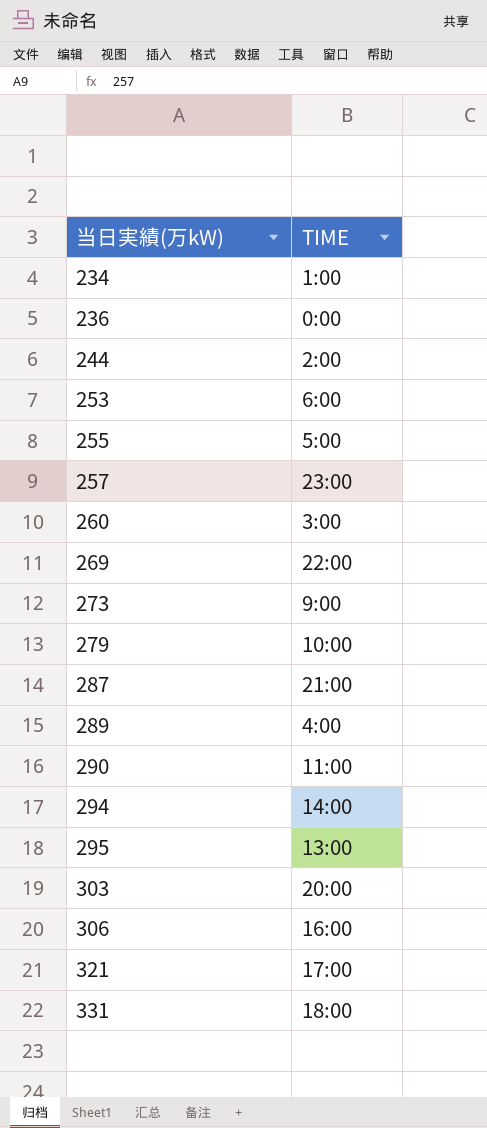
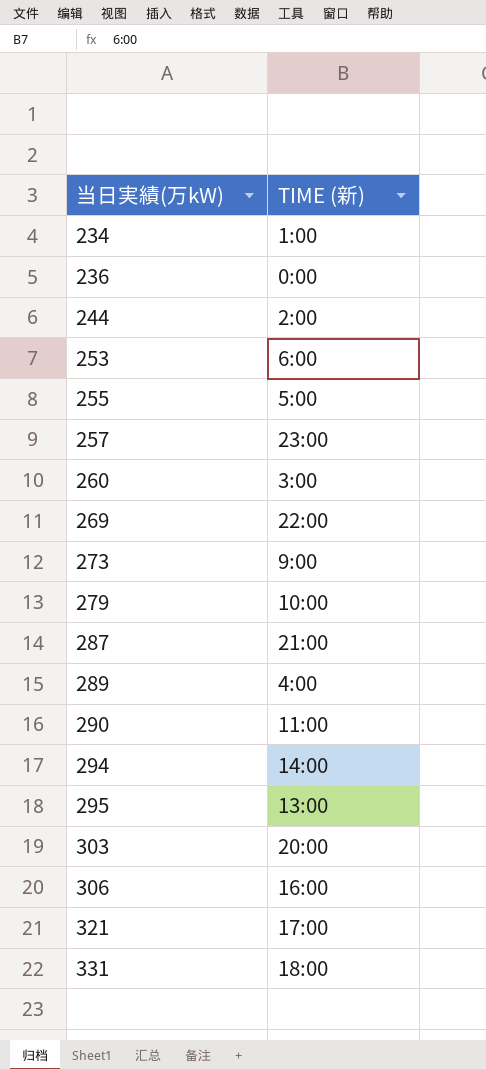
column name: TIME -> TIME (新)

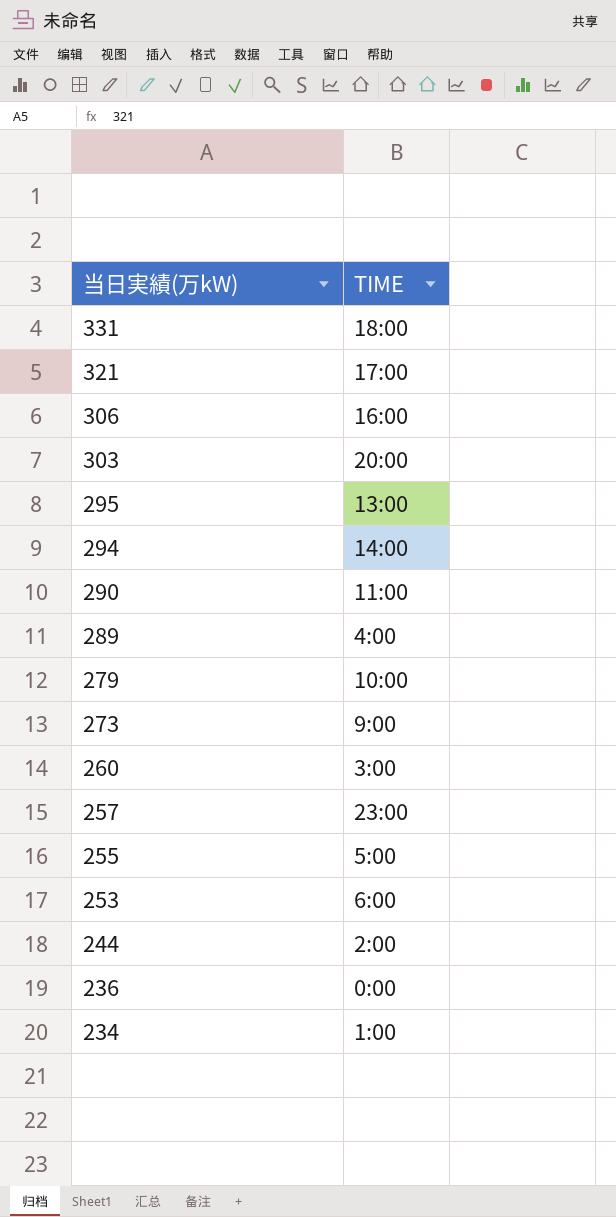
row order: 当日実績(万kW) ascending -> 当日実績(万kW) descending
column name: TIME (新) -> TIME
row 269: 22:00 -> none
row 287: 21:00 -> none

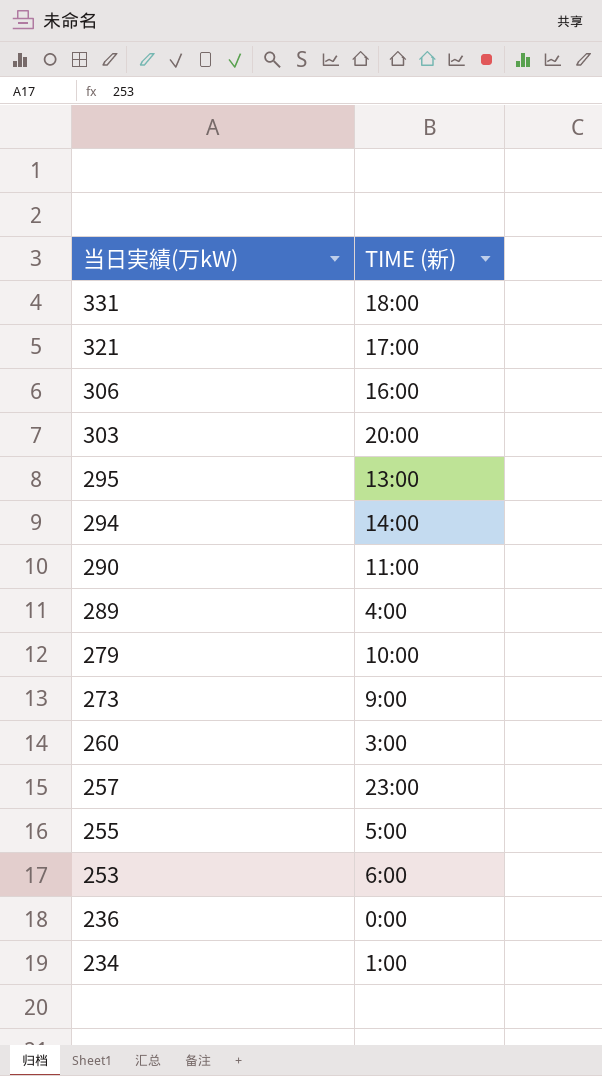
column name: TIME -> TIME (新)
row 244: 2:00 -> none

